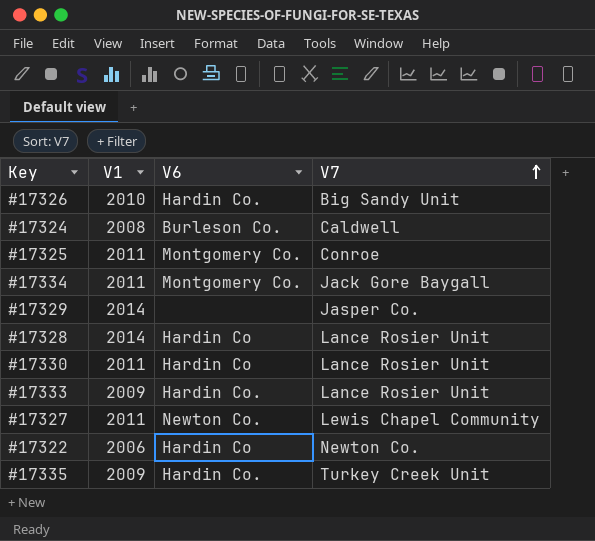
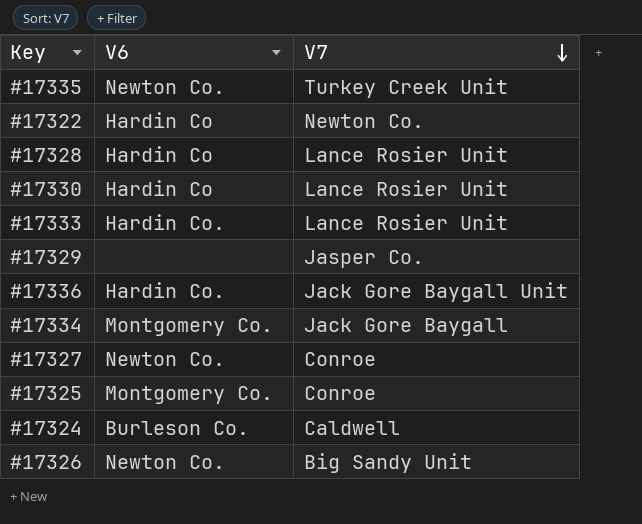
row order: V7 ascending -> V7 descending
column V1 | position: 2 -> none
#17335 | V6: Hardin Co. -> Newton Co.
row #17336: none -> Hardin Co. | Jack Gore Baygall Unit
#17327 | V7: Lewis Chapel Community -> Conroe
#17326 | V6: Hardin Co. -> Newton Co.

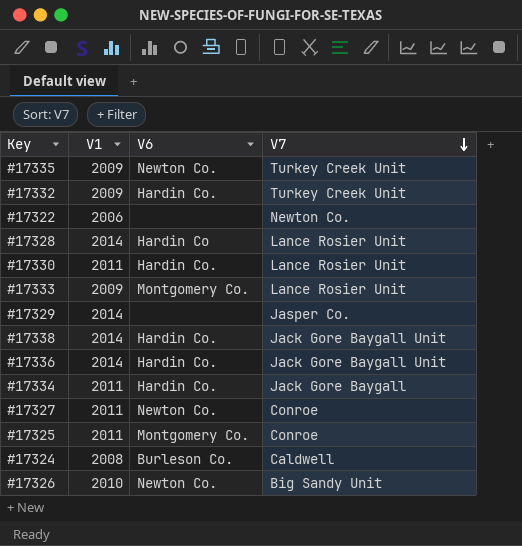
column V1 | position: none -> 2
row #17332: none -> 2009 | Hardin Co. | Turkey Creek Unit
#17322 | V6: Hardin Co -> none
#17330 | V6: Hardin Co -> Hardin Co.
#17333 | V6: Hardin Co. -> Montgomery Co.
row #17338: none -> 2014 | Hardin Co. | Jack Gore Baygall Unit
#17334 | V6: Montgomery Co. -> Hardin Co.

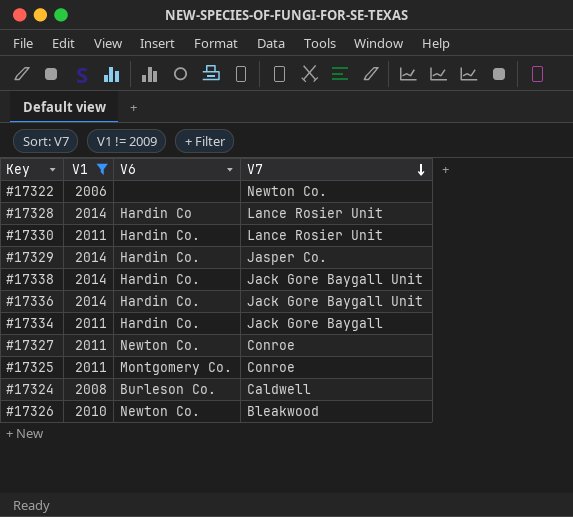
filter: none -> V1 != 2009
#17329 | V6: none -> Hardin Co.
#17326 | V7: Big Sandy Unit -> Bleakwood

